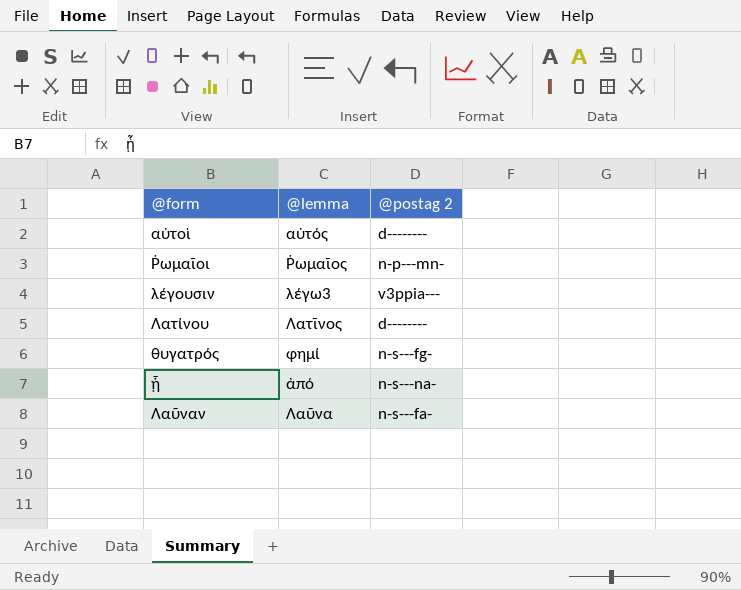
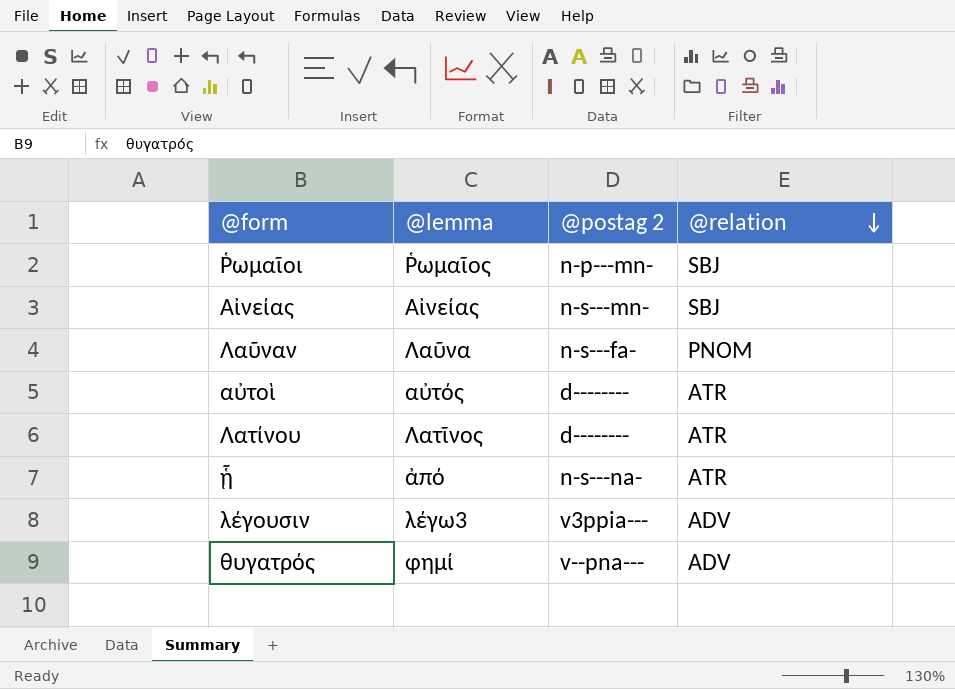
row order: none -> @relation descending
column @relation | position: none -> 4
row Αἰνείας: none -> Αἰνείας | n-s---mn- | SBJ
θυγατρός | @postag 2: n-s---fg- -> v--pna---

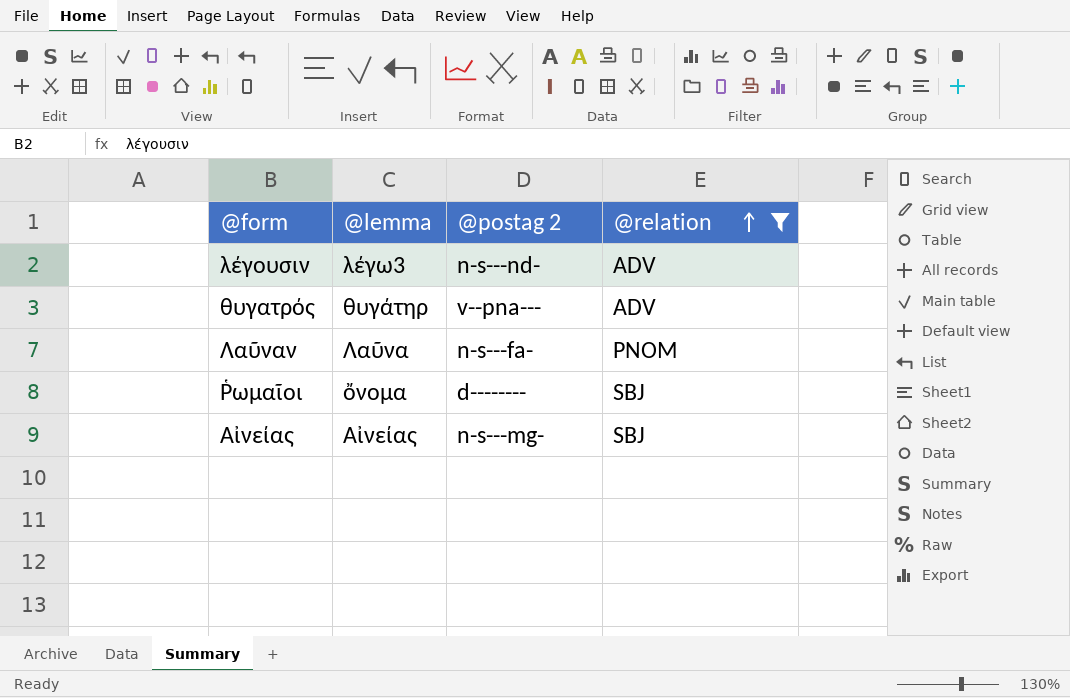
filter: none -> @relation != ATR
row order: @relation descending -> @relation ascending
λέγουσιν | @postag 2: v3ppia--- -> n-s---nd-
θυγατρός | @lemma: φημί -> θυγάτηρ
Ῥωμαῖοι | @lemma: Ῥωμαῖος -> ὄνομα
Ῥωμαῖοι | @postag 2: n-p---mn- -> d--------
Αἰνείας | @postag 2: n-s---mn- -> n-s---mg-

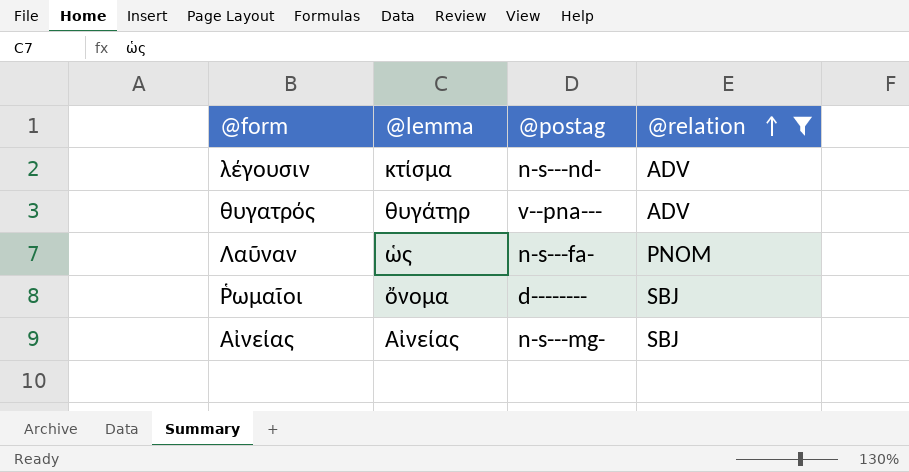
column name: @postag 2 -> @postag
λέγουσιν | @lemma: λέγω3 -> κτίσμα
Λαῦναν | @lemma: Λαῦνα -> ὡς

